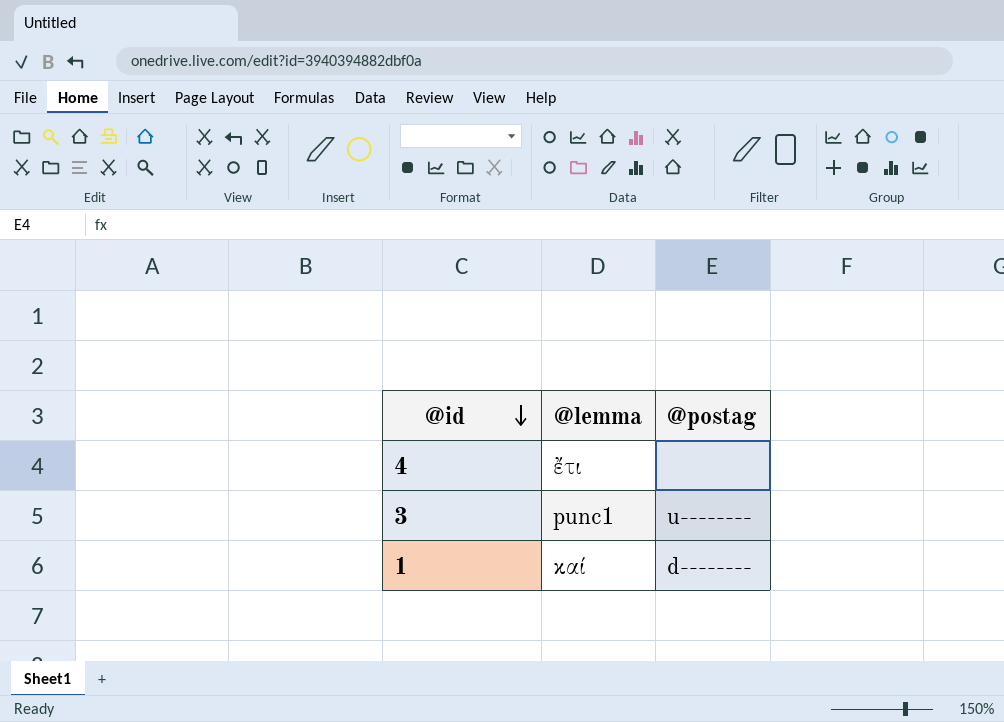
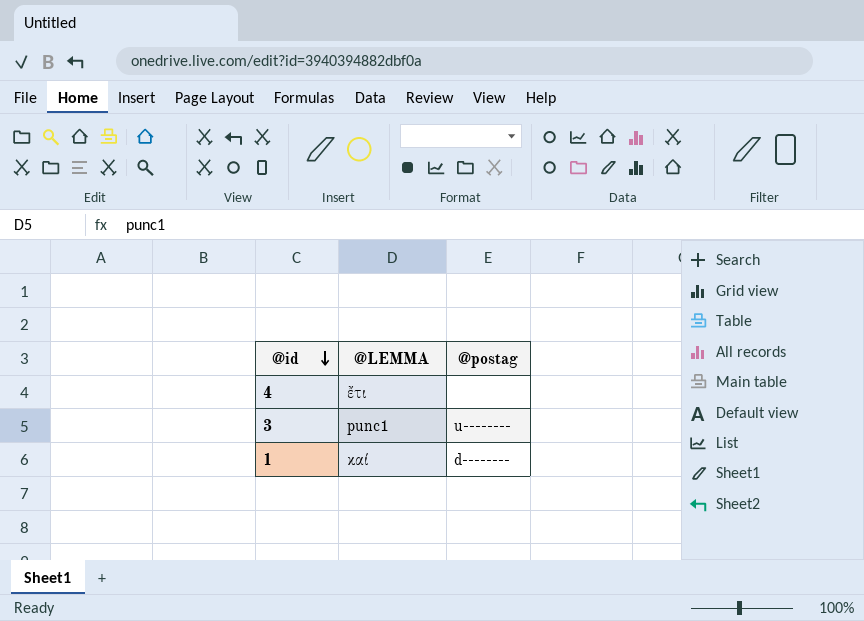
column name: @lemma -> @LEMMA

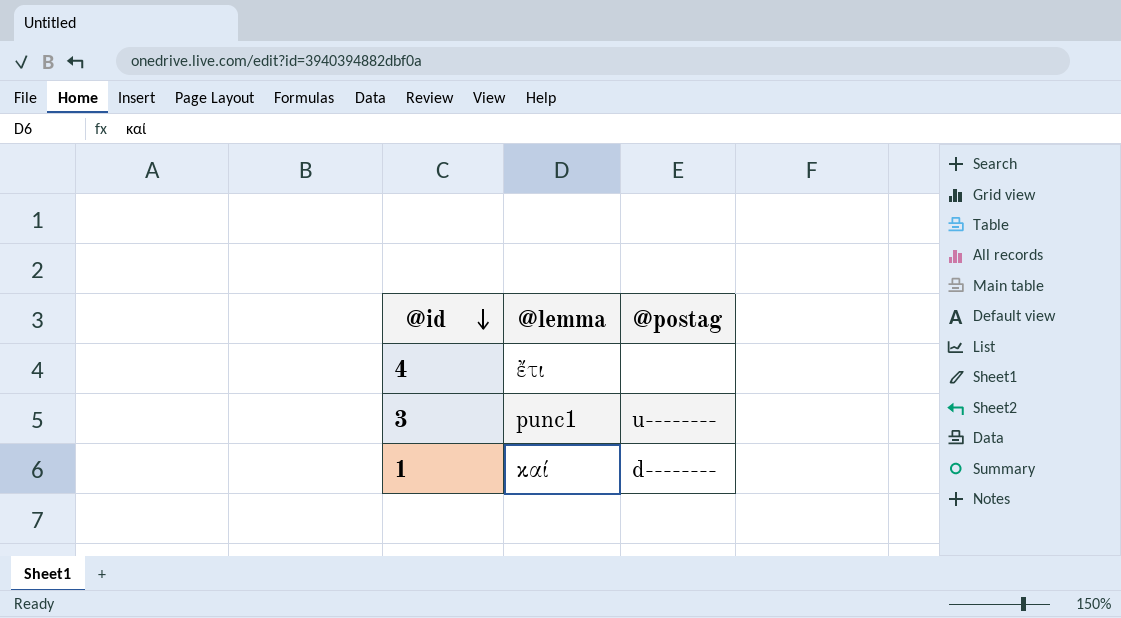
column name: @LEMMA -> @lemma

